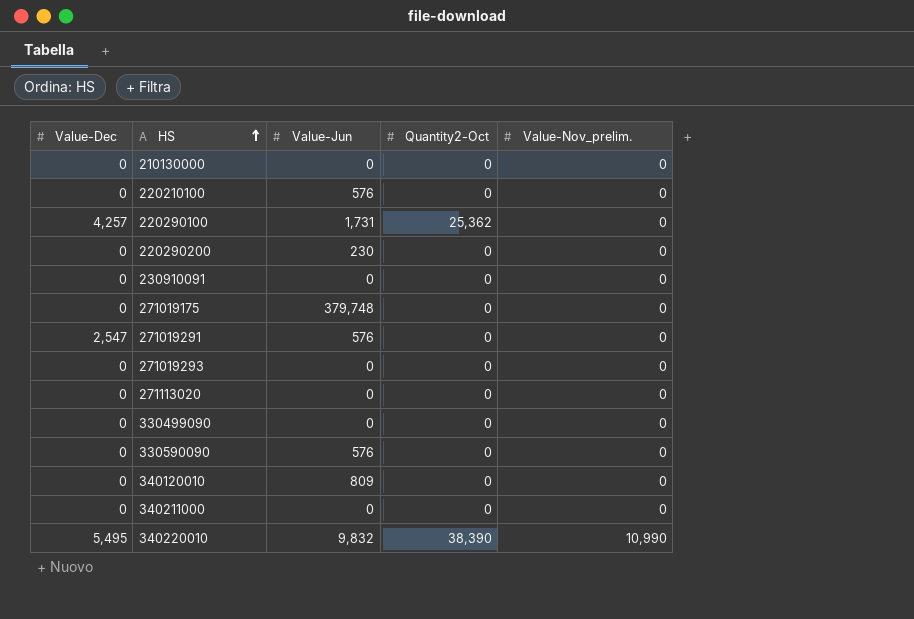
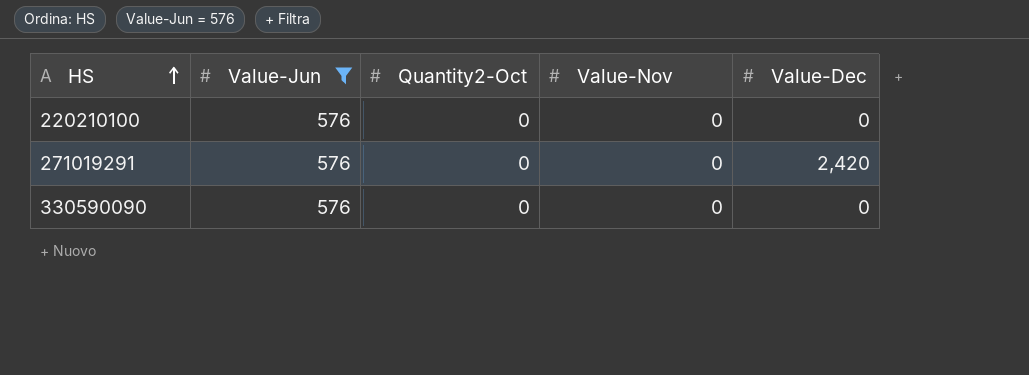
filter: none -> Value-Jun = 576
column name: Value-Nov_prelim. -> Value-Nov
column Value-Dec | position: 1 -> 5
271019291 | Value-Dec: 2,547 -> 2,420

